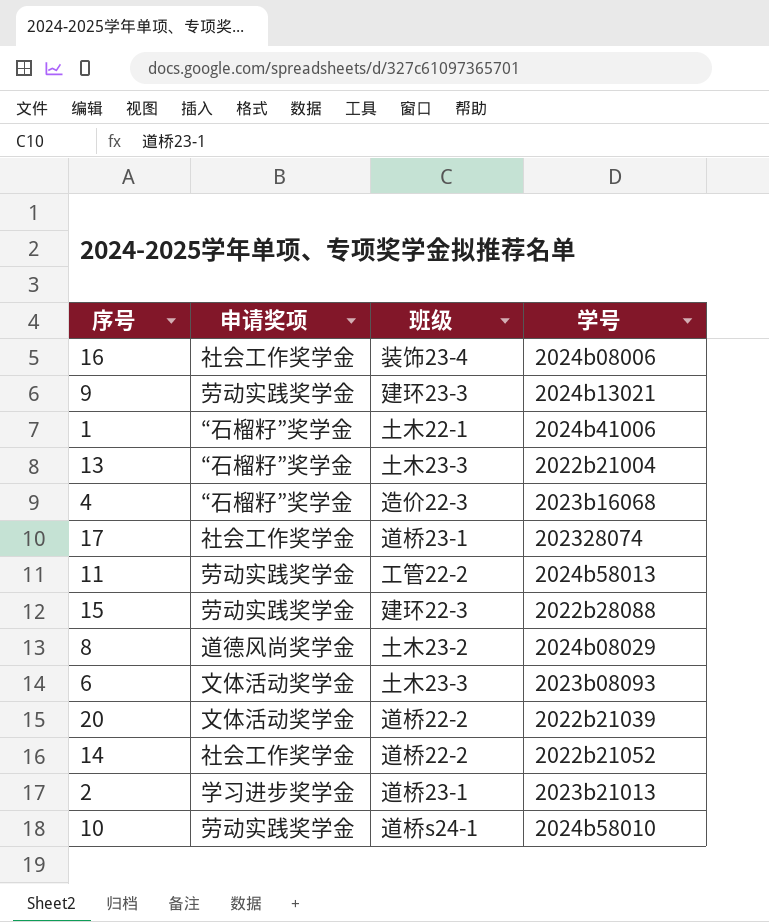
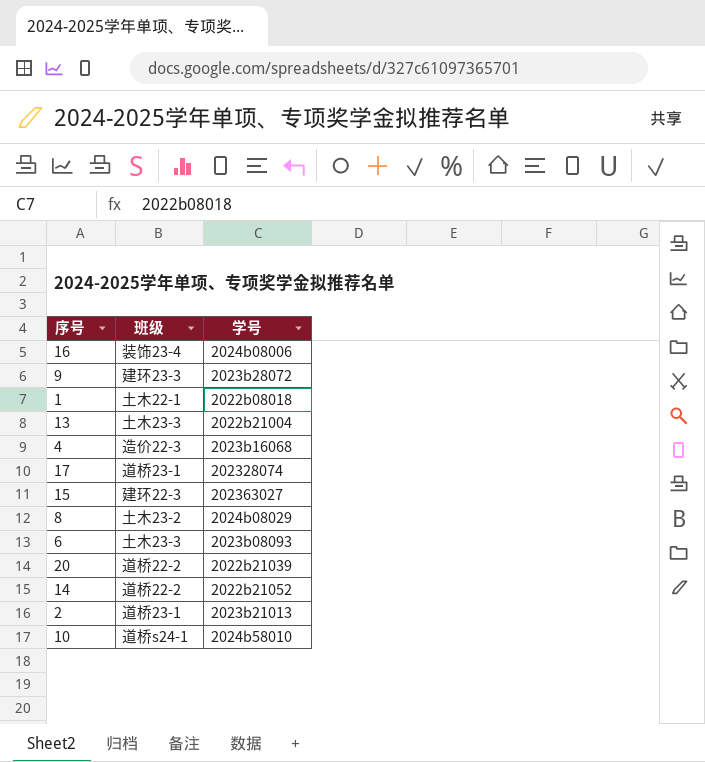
column 申请奖项 | position: 2 -> none
row 11: 劳动实践奖学金 | 工管22-2 | 2024b58013 -> none
9 | 学号: 2024b13021 -> 2023b28072
1 | 学号: 2024b41006 -> 2022b08018
15 | 学号: 2022b28088 -> 202363027

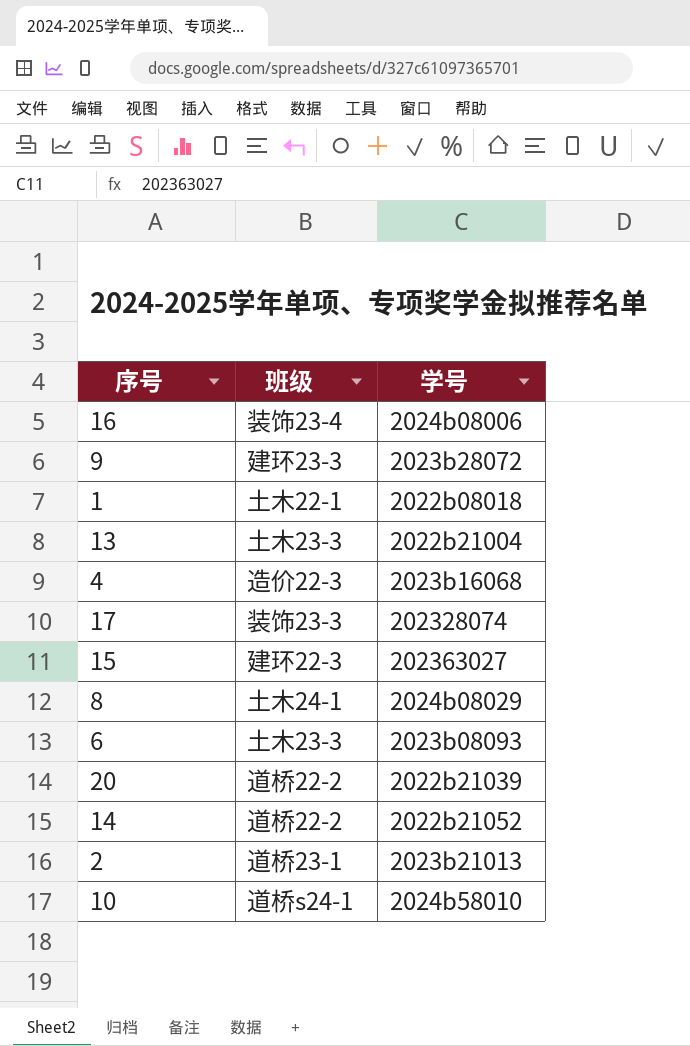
17 | 班级: 道桥23-1 -> 装饰23-3
8 | 班级: 土木23-2 -> 土木24-1

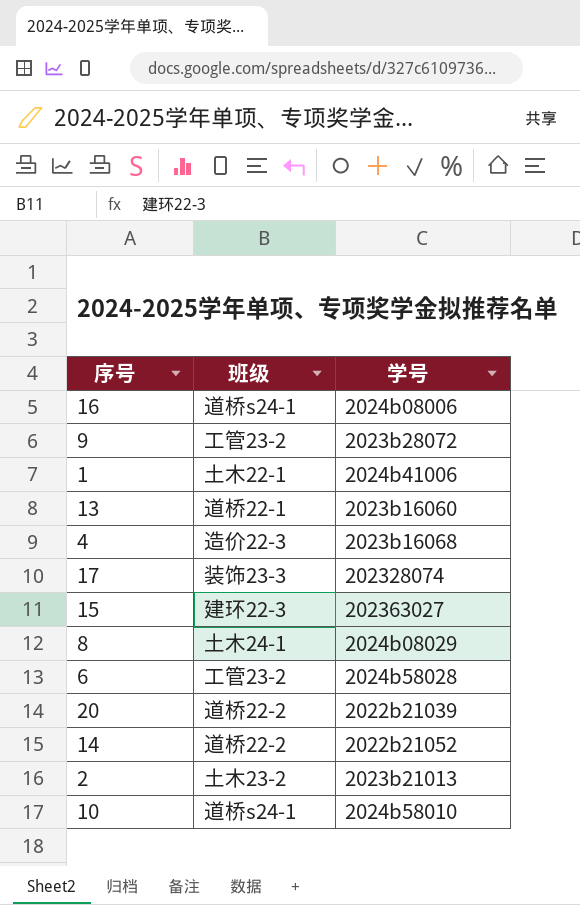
16 | 班级: 装饰23-4 -> 道桥s24-1
9 | 班级: 建环23-3 -> 工管23-2
1 | 学号: 2022b08018 -> 2024b41006
13 | 班级: 土木23-3 -> 道桥22-1
13 | 学号: 2022b21004 -> 2023b16060
6 | 班级: 土木23-3 -> 工管23-2
6 | 学号: 2023b08093 -> 2024b58028
2 | 班级: 道桥23-1 -> 土木23-2

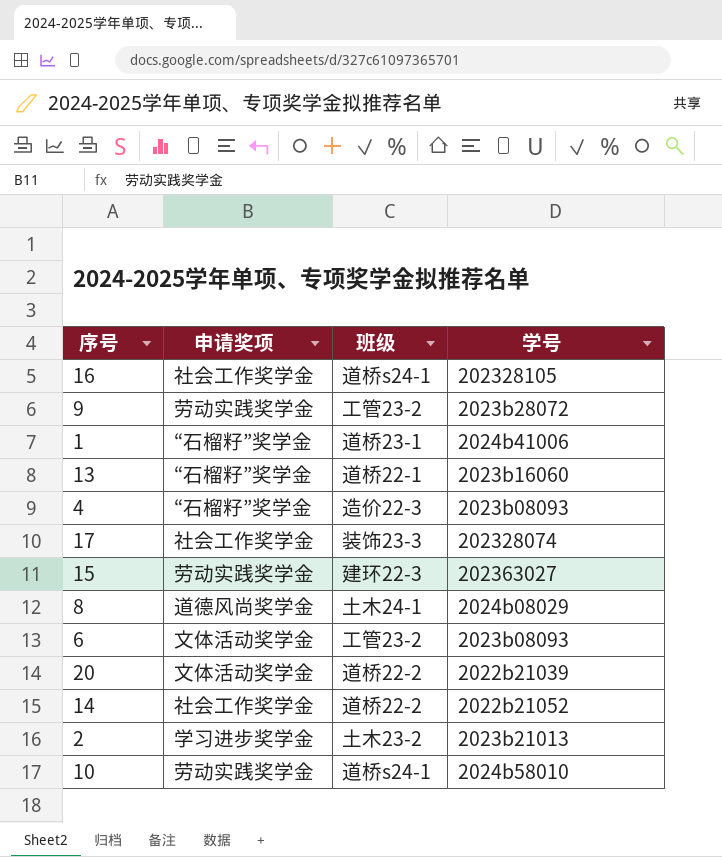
column 申请奖项 | position: none -> 2
16 | 学号: 2024b08006 -> 202328105
1 | 班级: 土木22-1 -> 道桥23-1
4 | 学号: 2023b16068 -> 2023b08093
6 | 学号: 2024b58028 -> 2023b08093

